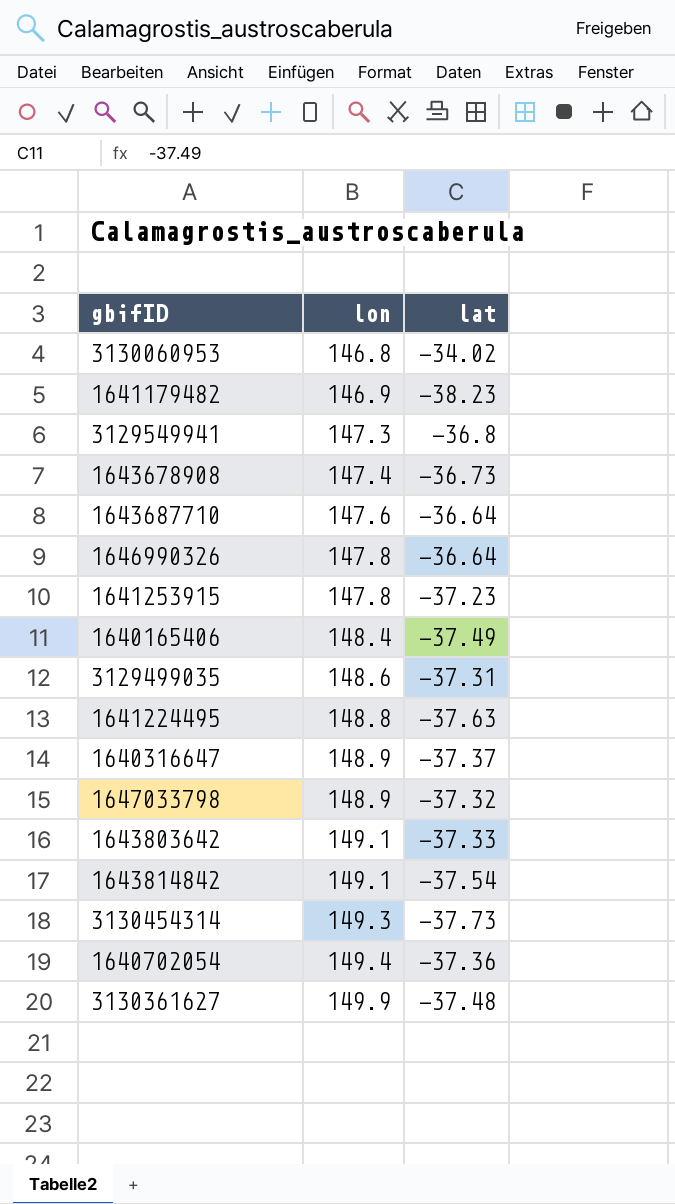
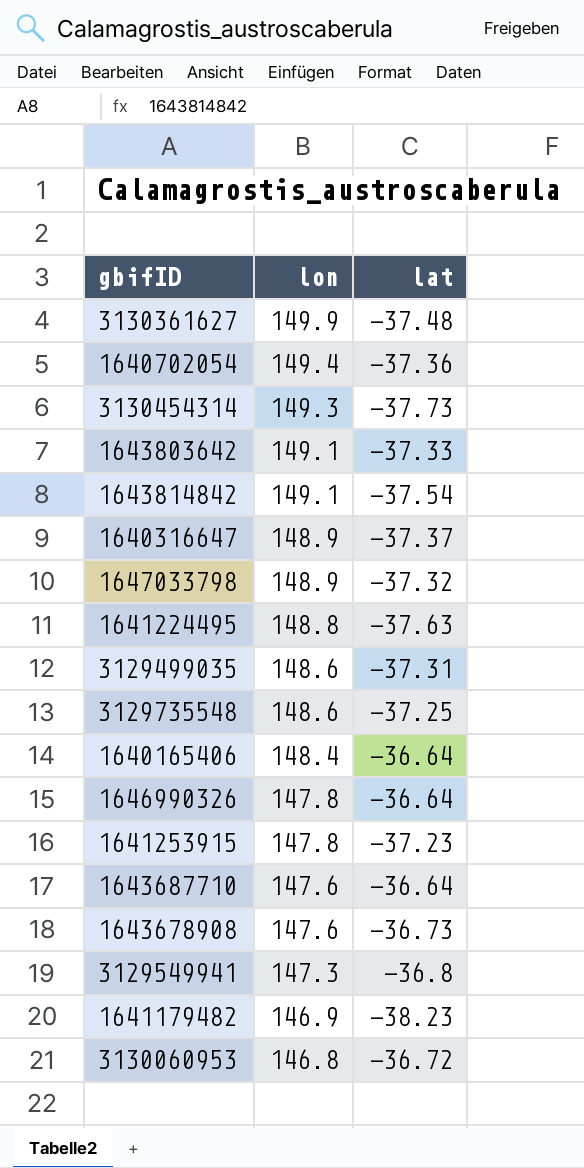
row order: lon ascending -> lon descending
row 3129735548: none -> 148.6 | -37.25
1640165406 | lat: -37.49 -> -36.64
1643678908 | lon: 147.4 -> 147.6
3130060953 | lat: -34.02 -> -36.72

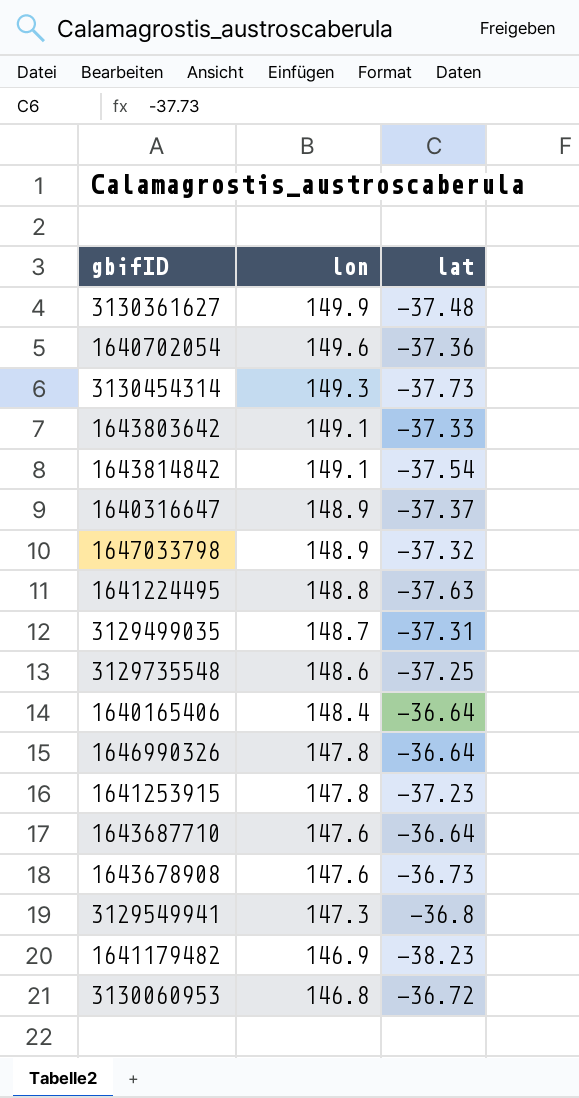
1640702054 | lon: 149.4 -> 149.6
3129499035 | lon: 148.6 -> 148.7

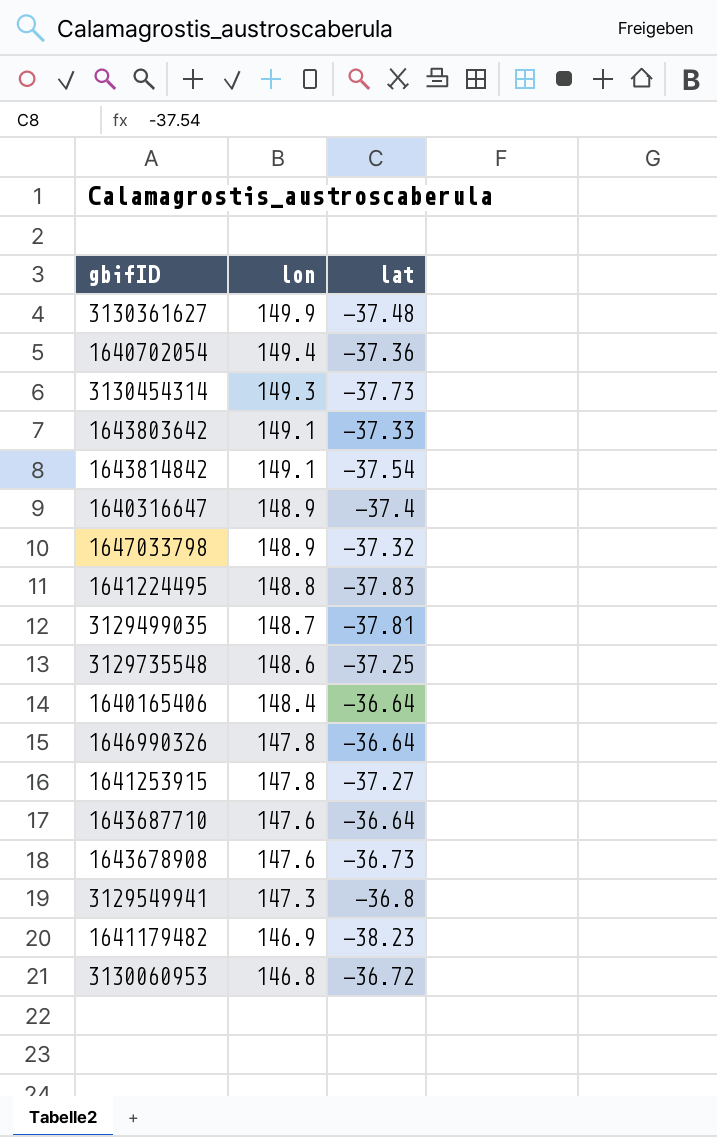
1640702054 | lon: 149.6 -> 149.4
1640316647 | lat: -37.37 -> -37.4
1641224495 | lat: -37.63 -> -37.83
3129499035 | lat: -37.31 -> -37.81
1641253915 | lat: -37.23 -> -37.27

